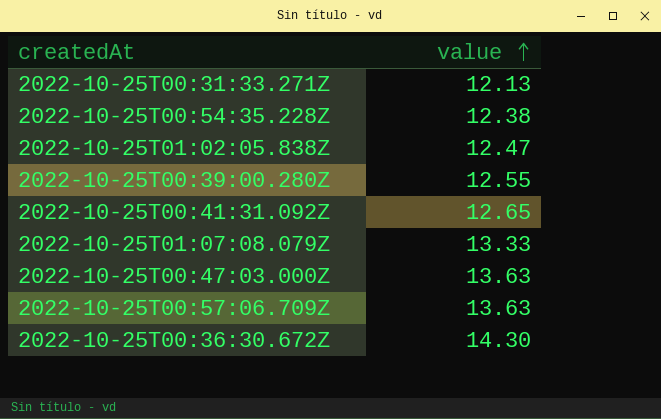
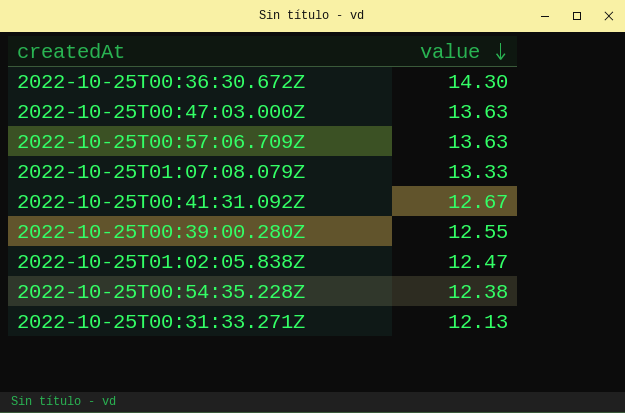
row order: value ascending -> value descending
2022-10-25T00:41:31.092Z | value: 12.65 -> 12.67

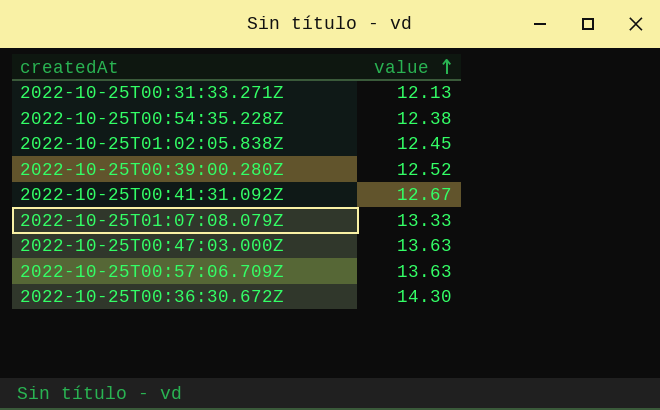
row order: value descending -> value ascending
2022-10-25T01:02:05.838Z | value: 12.47 -> 12.45
2022-10-25T00:39:00.280Z | value: 12.55 -> 12.52

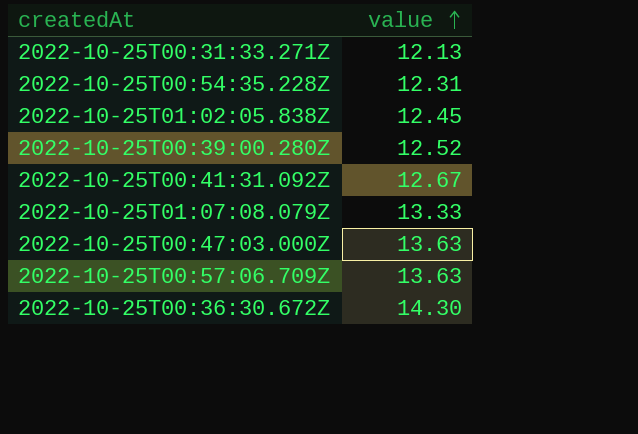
2022-10-25T00:54:35.228Z | value: 12.38 -> 12.31

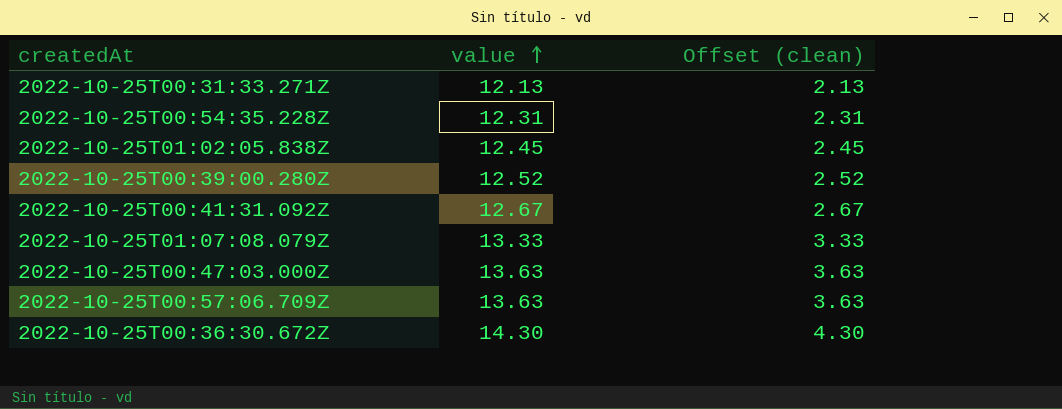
column Offset (clean) | formula: none -> [value] - 10

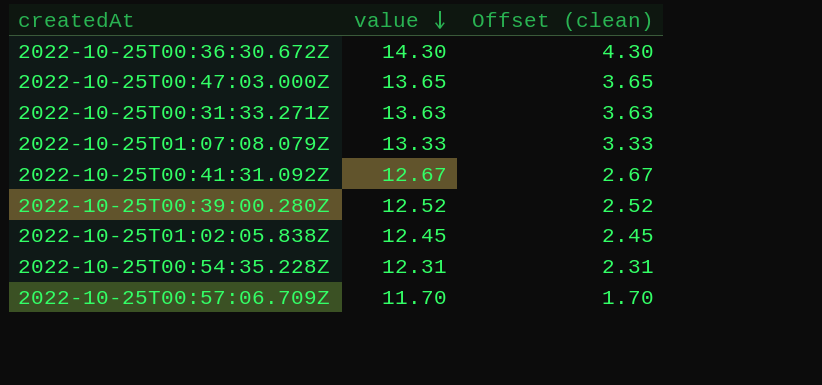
row order: value ascending -> value descending
2022-10-25T00:47:03.000Z | value: 13.63 -> 13.65
2022-10-25T00:47:03.000Z | Offset (clean): 3.63 -> 3.65
2022-10-25T00:31:33.271Z | value: 12.13 -> 13.63
2022-10-25T00:31:33.271Z | Offset (clean): 2.13 -> 3.63
2022-10-25T00:57:06.709Z | value: 13.63 -> 11.70
2022-10-25T00:57:06.709Z | Offset (clean): 3.63 -> 1.70

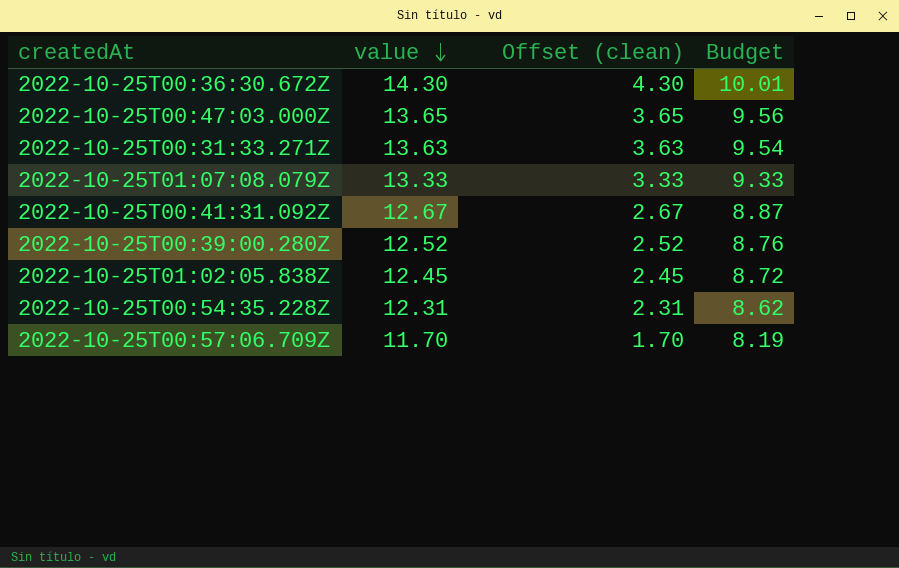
column Budget | formula: none -> [value] * 0.7

